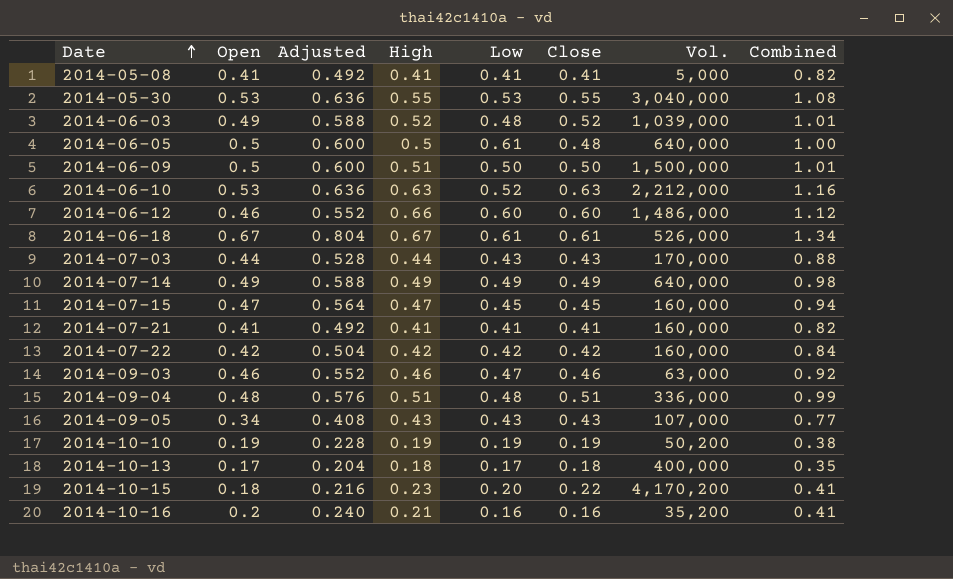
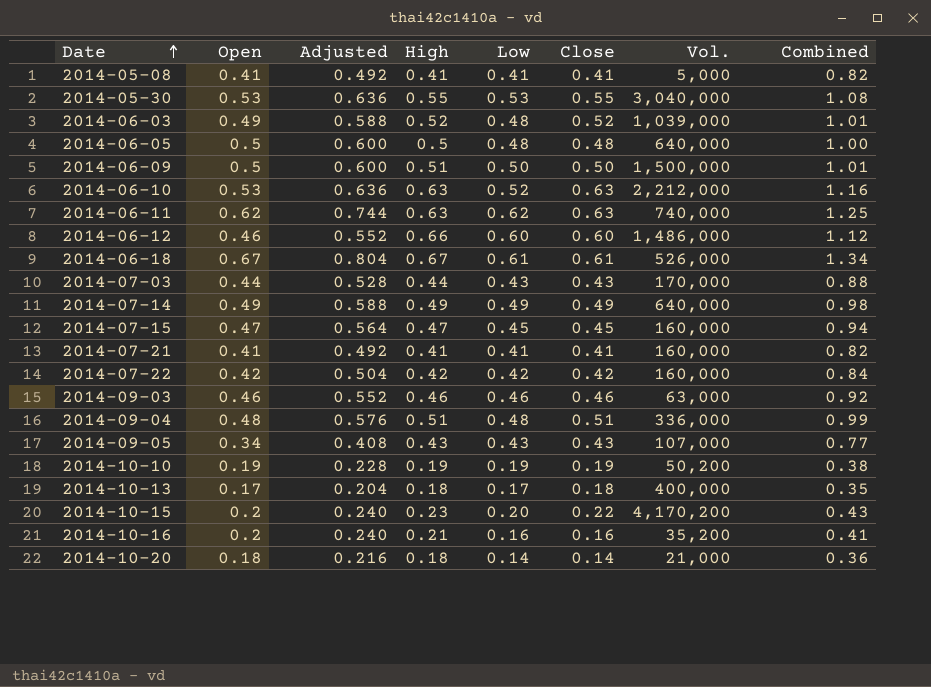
2014-06-05 | Low: 0.61 -> 0.48
row 2014-06-11: none -> 0.62 | 0.744 | 0.63 | 0.62 | 0.63 | 740,000 | 1.25
2014-09-03 | Low: 0.47 -> 0.46
2014-10-15 | Open: 0.18 -> 0.2
2014-10-15 | Adjusted: 0.216 -> 0.240
2014-10-15 | Combined: 0.41 -> 0.43
row 2014-10-20: none -> 0.18 | 0.216 | 0.18 | 0.14 | 0.14 | 21,000 | 0.36

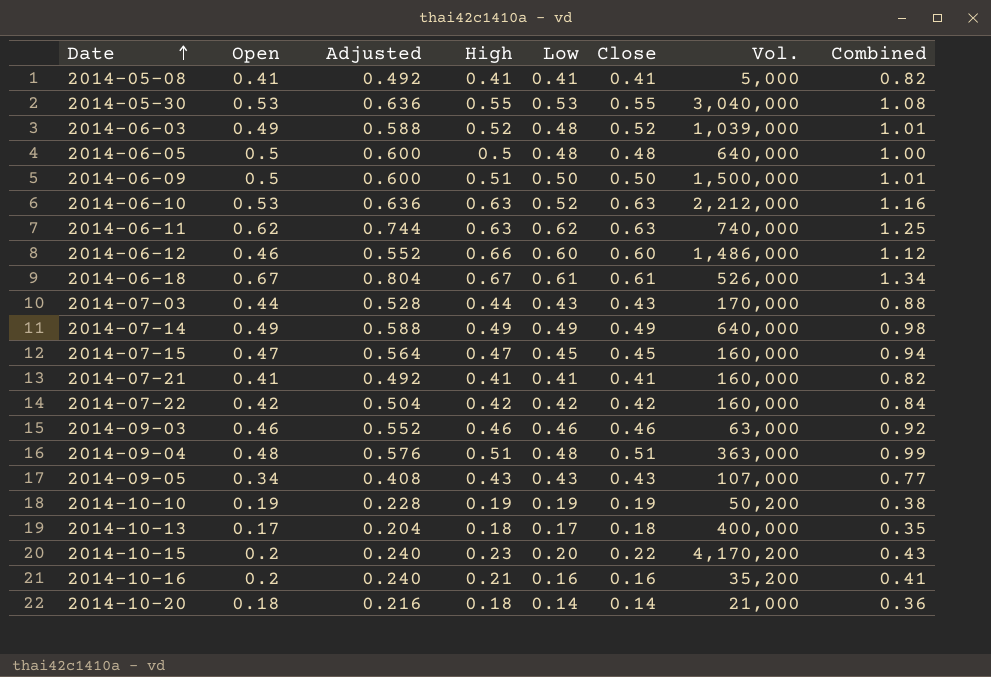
2014-09-04 | Vol.: 336,000 -> 363,000

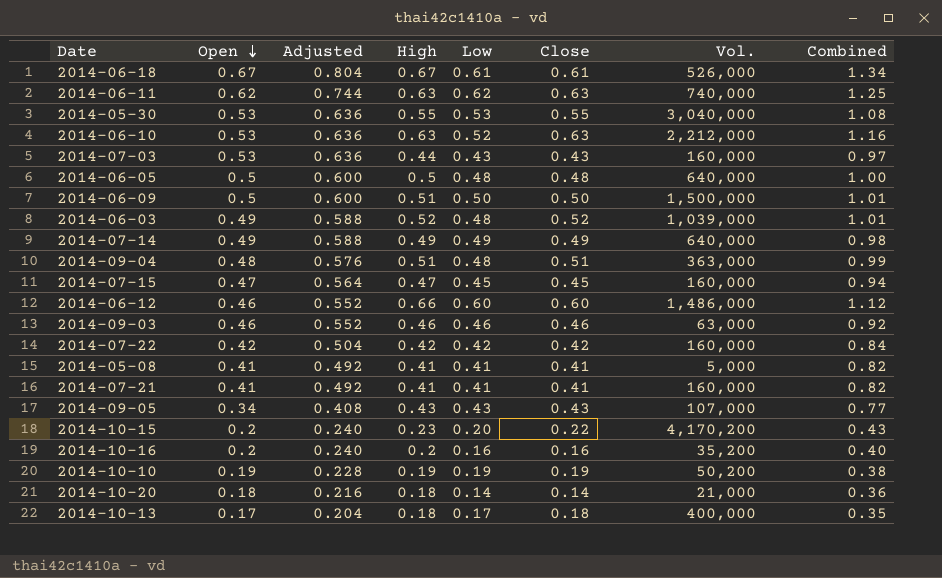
row order: Date ascending -> Open descending
2014-07-03 | Open: 0.44 -> 0.53
2014-07-03 | Adjusted: 0.528 -> 0.636
2014-07-03 | Vol.: 170,000 -> 160,000
2014-07-03 | Combined: 0.88 -> 0.97
2014-10-16 | High: 0.21 -> 0.2
2014-10-16 | Combined: 0.41 -> 0.40

